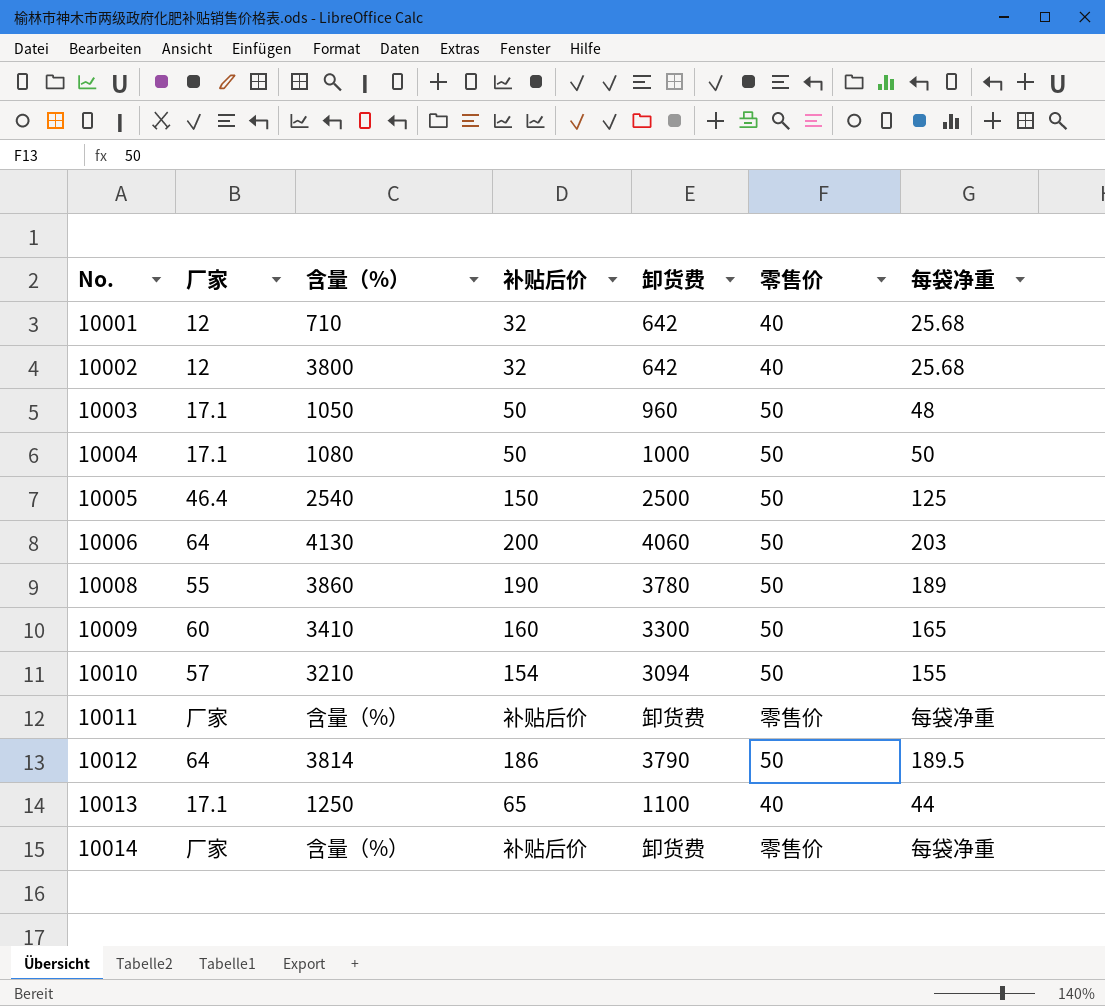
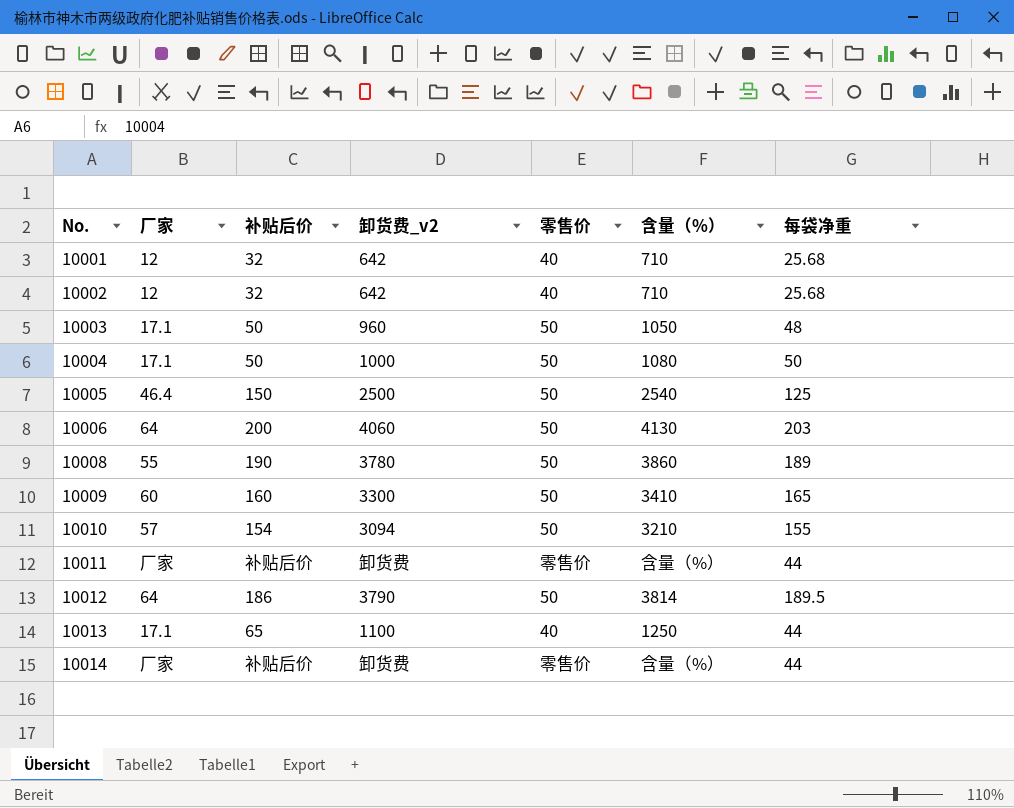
column name: 卸货费 -> 卸货费_v2
column 含量（%） | position: 3 -> 6
10002 | 含量（%）: 3800 -> 710
10011 | 每袋净重: 每袋净重 -> 44
10014 | 每袋净重: 每袋净重 -> 44

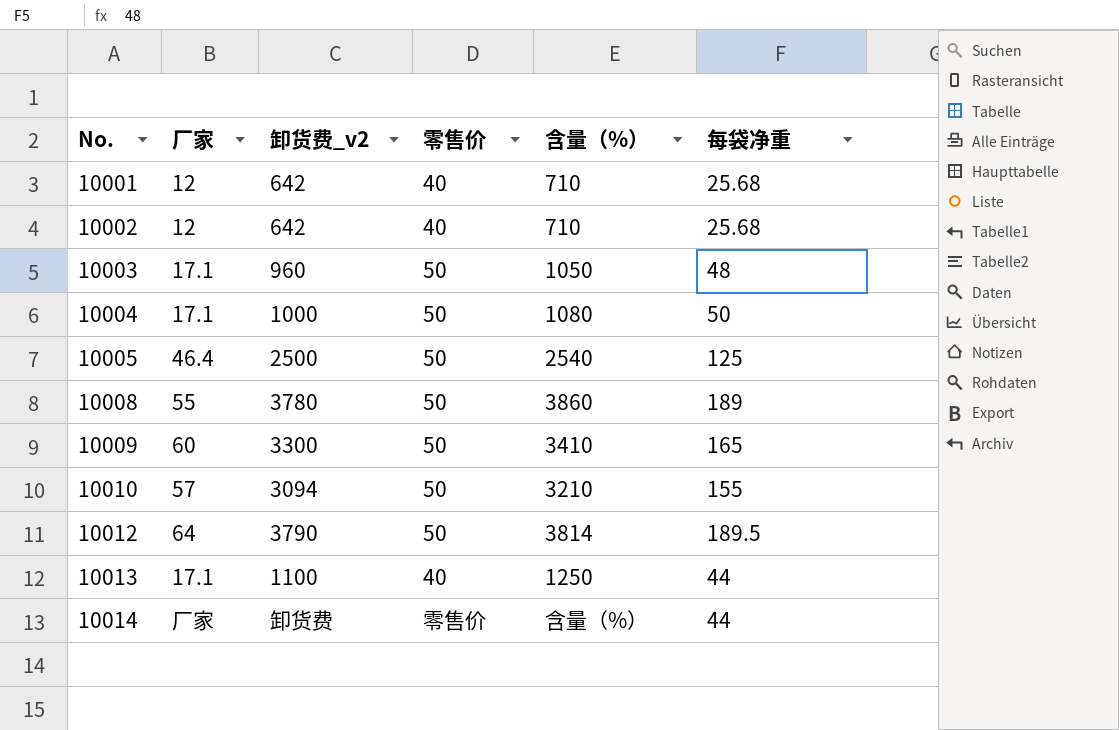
column 补贴后价 | position: 3 -> none
row 10006: 64 | 200 | 4060 | 50 | 4130 | 203 -> none
row 10011: 厂家 | 补贴后价 | 卸货费 | 零售价 | 含量（%） | 44 -> none

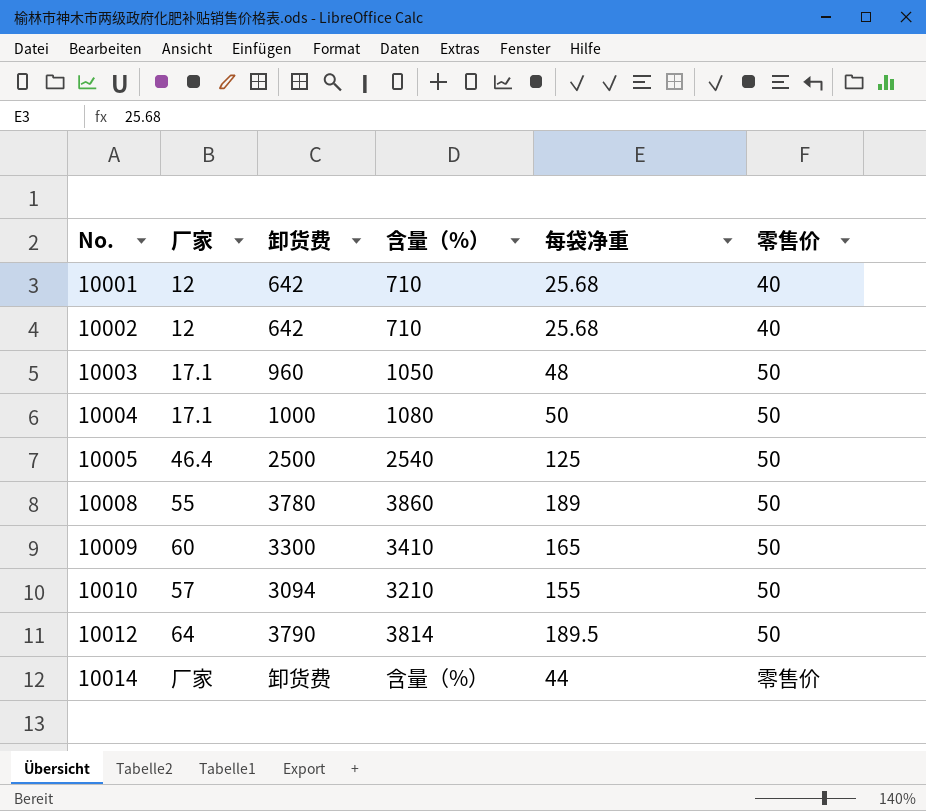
column name: 卸货费_v2 -> 卸货费
column 零售价 | position: 4 -> 6
row 10013: 17.1 | 1100 | 40 | 1250 | 44 -> none

